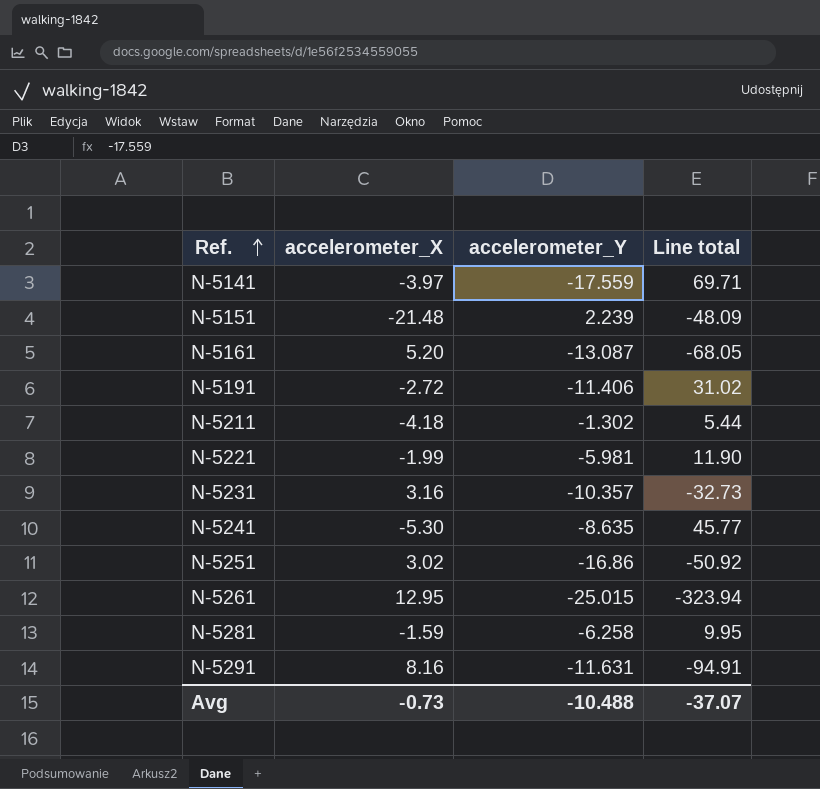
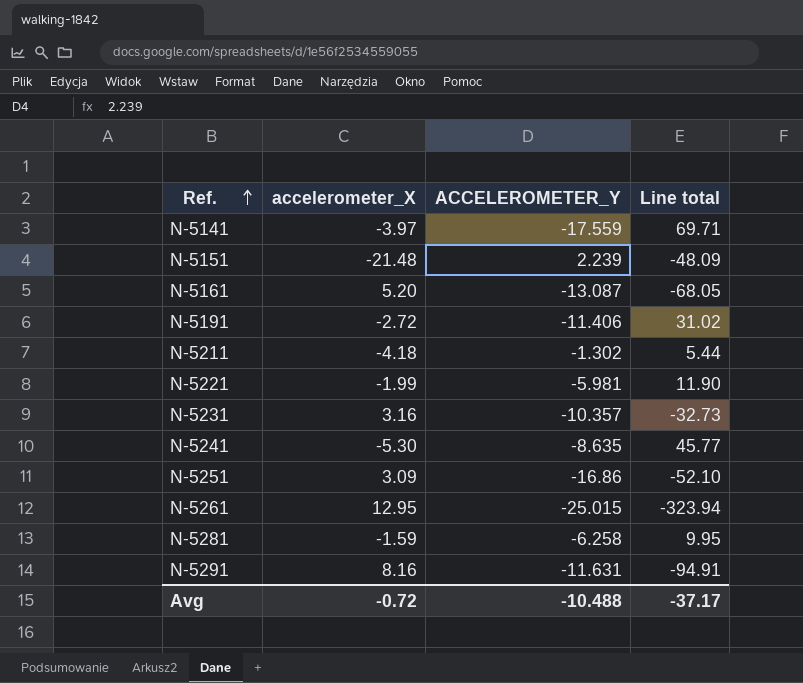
column name: accelerometer_Y -> ACCELEROMETER_Y
N-5251 | accelerometer_X: 3.02 -> 3.09
N-5251 | Line total: -50.92 -> -52.10
Avg | accelerometer_X: -0.73 -> -0.72
Avg | Line total: -37.07 -> -37.17

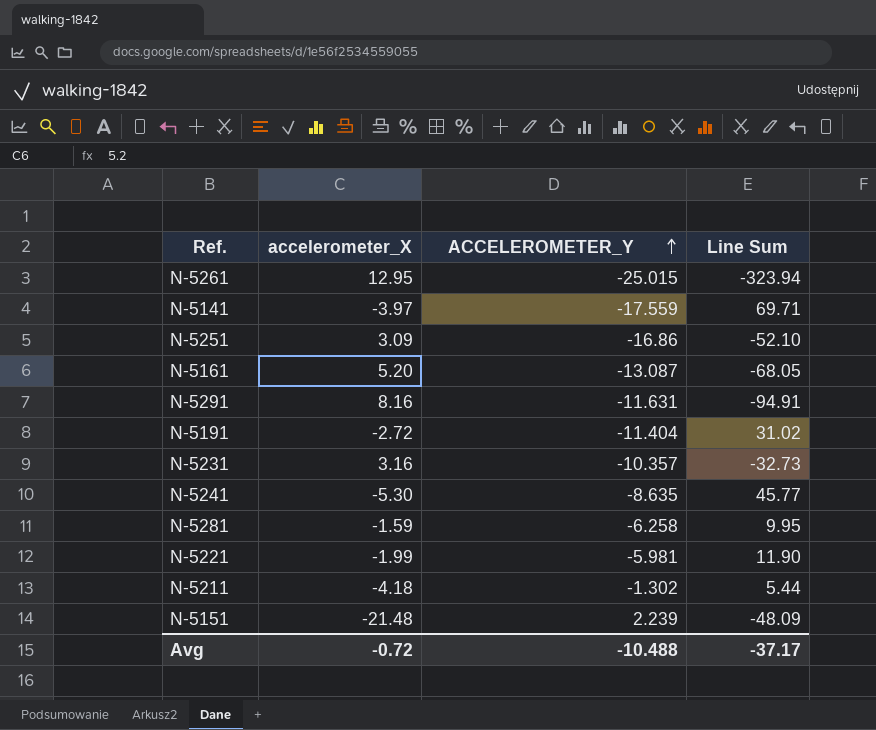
row order: Ref. ascending -> ACCELEROMETER_Y ascending
column name: Line total -> Line Sum
N-5191 | ACCELEROMETER_Y: -11.406 -> -11.404

